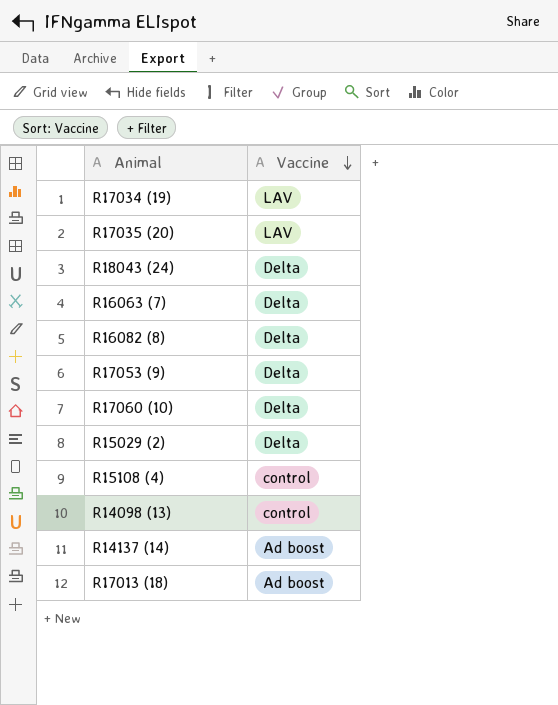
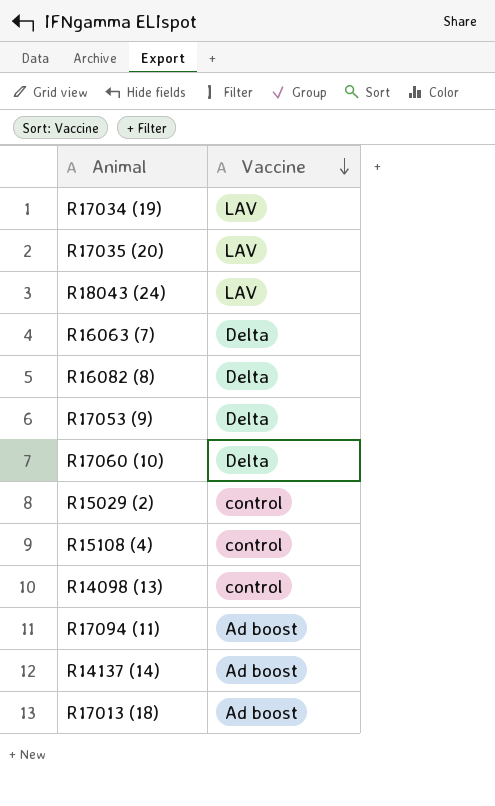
R18043 (24) | Vaccine: Delta -> LAV
R15029 (2) | Vaccine: Delta -> control
row R17094 (11): none -> Ad boost

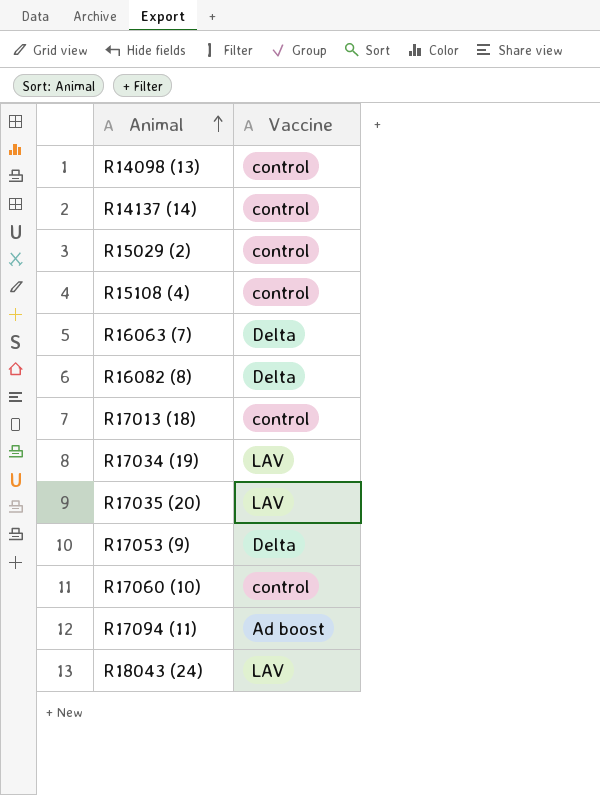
row order: Vaccine descending -> Animal ascending
R14137 (14) | Vaccine: Ad boost -> control
R17013 (18) | Vaccine: Ad boost -> control
R17060 (10) | Vaccine: Delta -> control

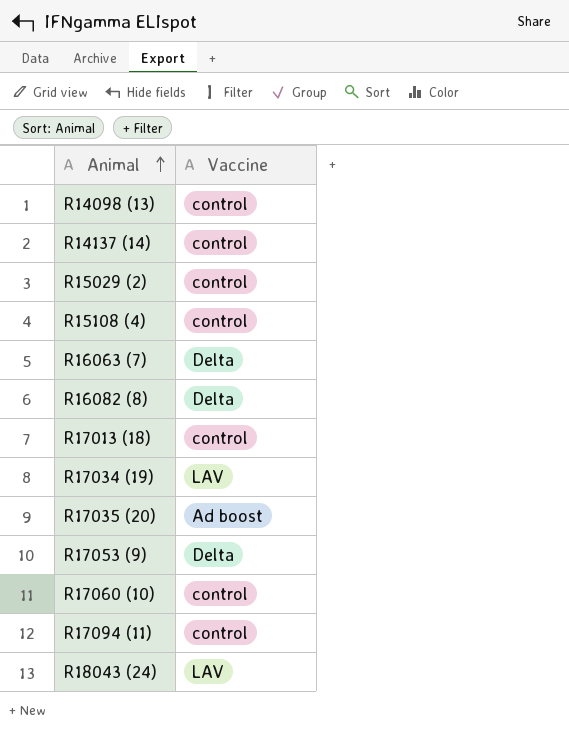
R17035 (20) | Vaccine: LAV -> Ad boost
R17094 (11) | Vaccine: Ad boost -> control

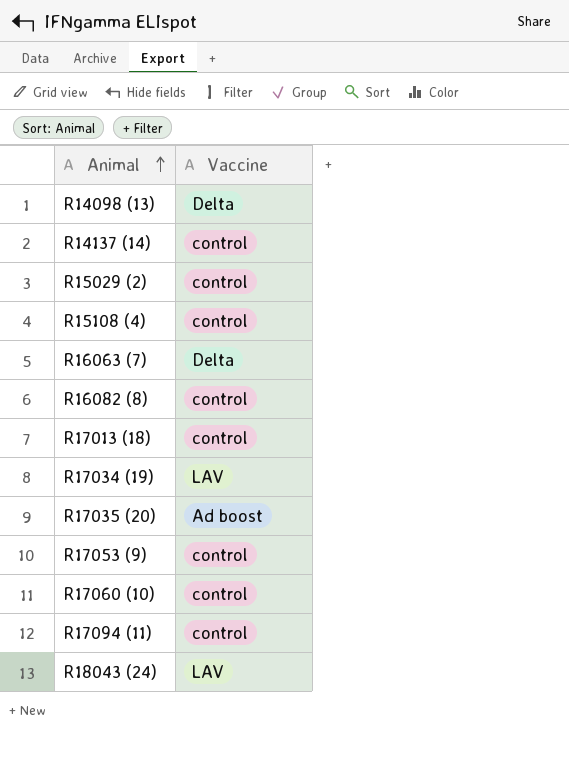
R14098 (13) | Vaccine: control -> Delta
R16082 (8) | Vaccine: Delta -> control
R17053 (9) | Vaccine: Delta -> control

